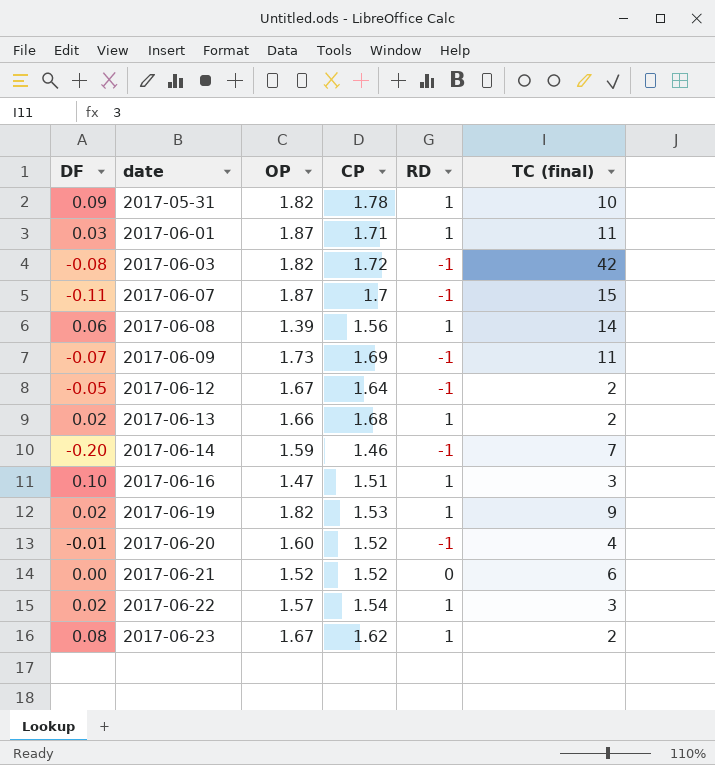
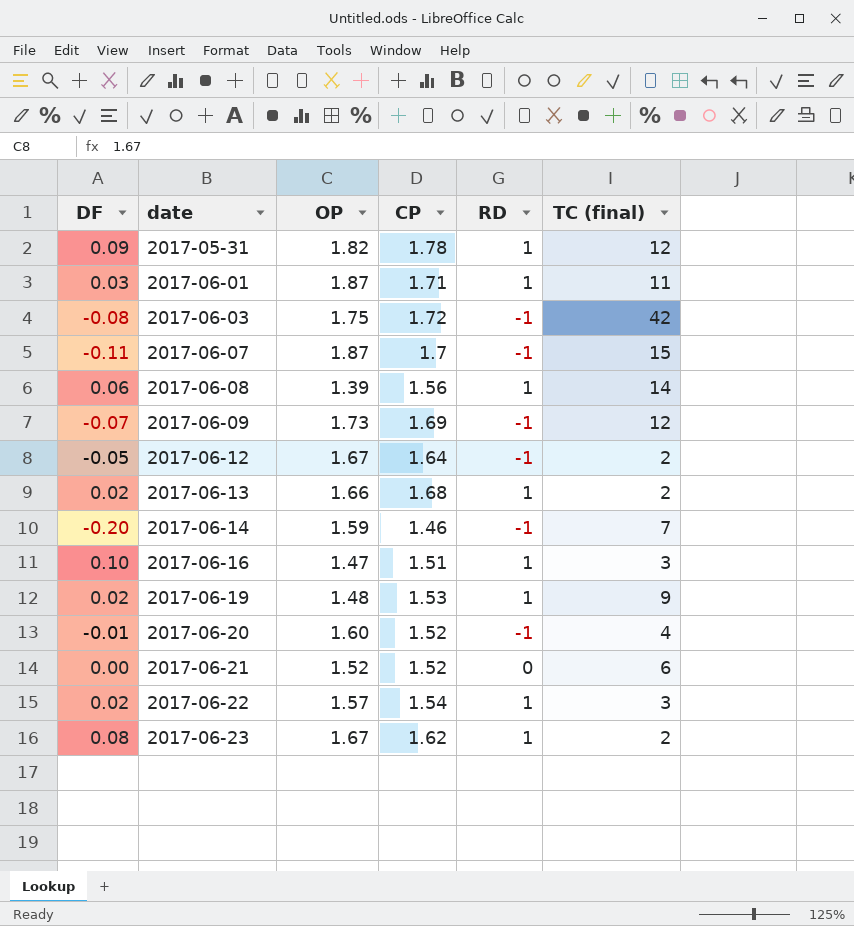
2017-05-31 | TC (final): 10 -> 12
2017-06-03 | OP: 1.82 -> 1.75
2017-06-09 | TC (final): 11 -> 12
2017-06-19 | OP: 1.82 -> 1.48

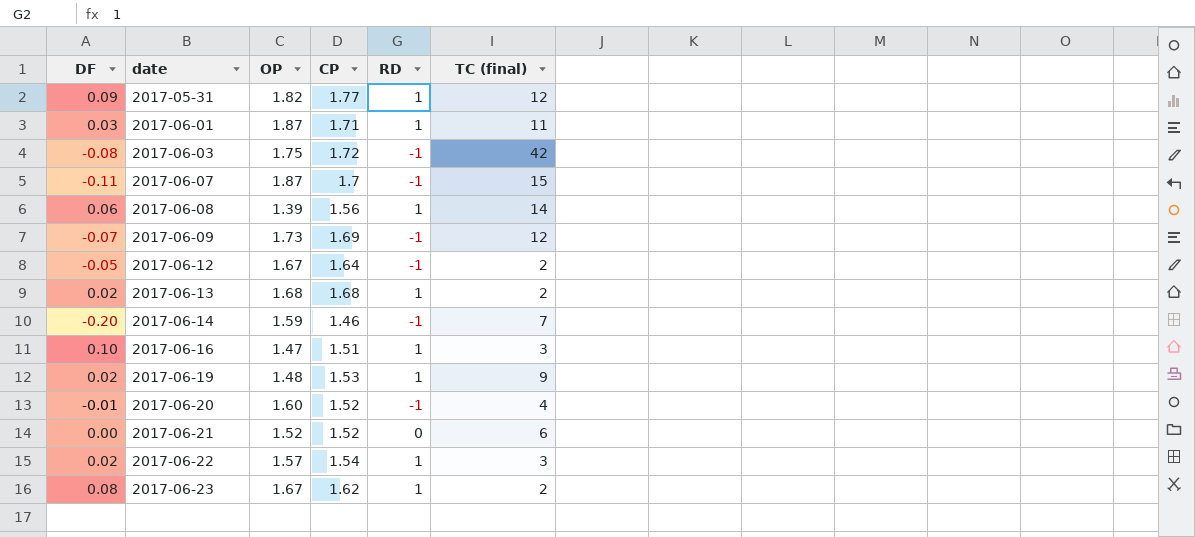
2017-05-31 | CP: 1.78 -> 1.77
2017-06-13 | OP: 1.66 -> 1.68

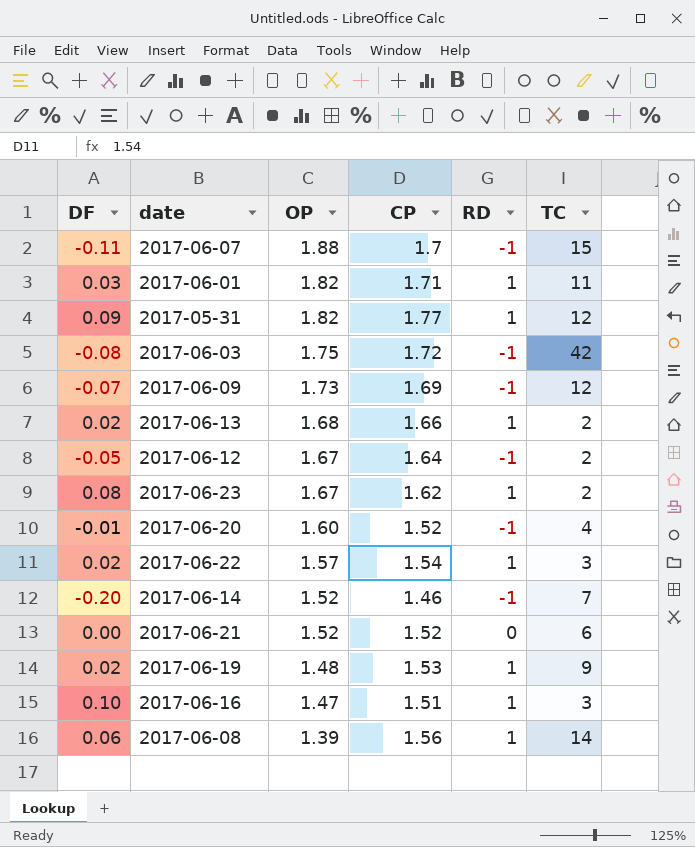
row order: date ascending -> OP descending
column name: TC (final) -> TC
2017-06-07 | OP: 1.87 -> 1.88
2017-06-01 | OP: 1.87 -> 1.82
2017-06-13 | CP: 1.68 -> 1.66
2017-06-14 | OP: 1.59 -> 1.52

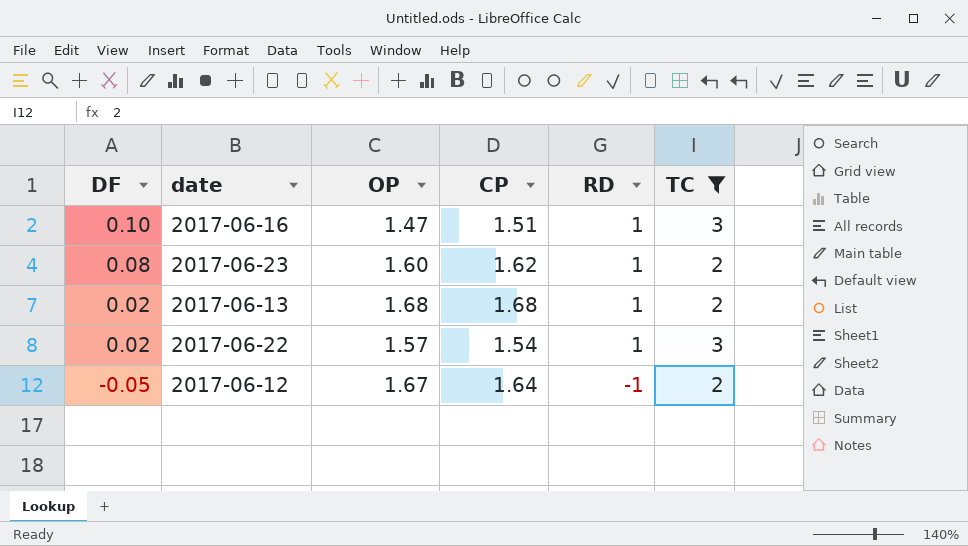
filter: none -> TC <= 3
row order: OP descending -> DF descending
2017-06-23 | OP: 1.67 -> 1.60
2017-06-13 | CP: 1.66 -> 1.68

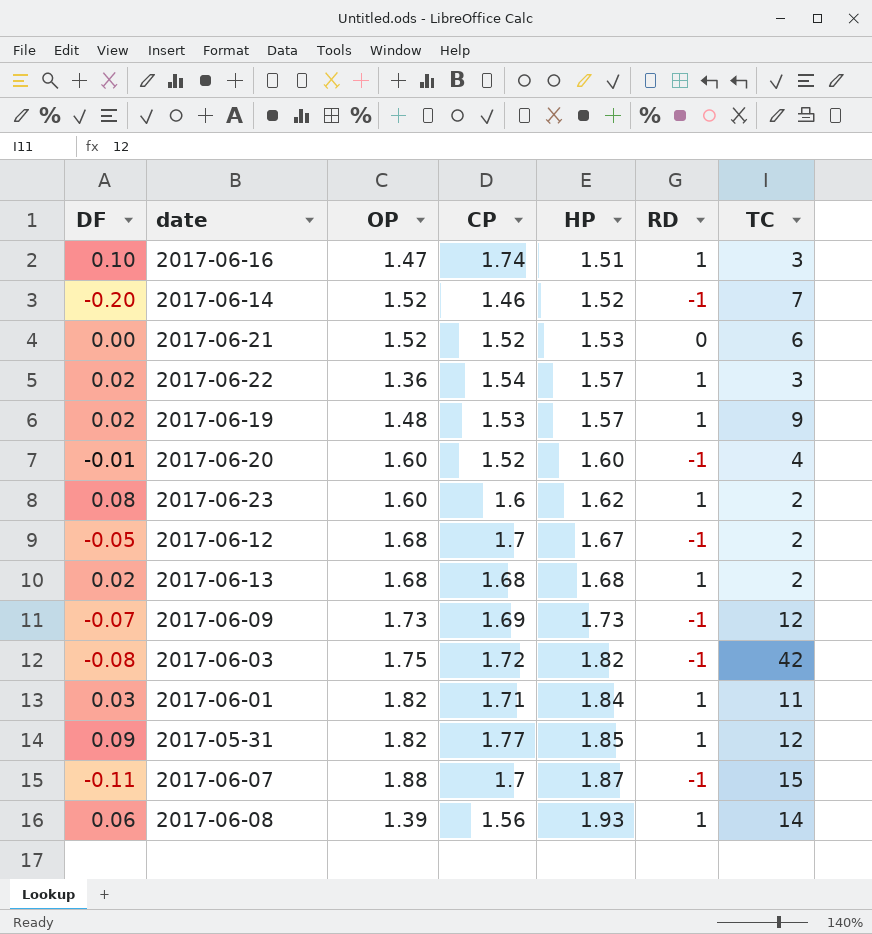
filter: TC <= 3 -> none
row order: DF descending -> HP ascending
column HP | position: none -> 5
2017-06-16 | CP: 1.51 -> 1.74
2017-06-22 | OP: 1.57 -> 1.36
2017-06-23 | CP: 1.62 -> 1.6
2017-06-12 | OP: 1.67 -> 1.68
2017-06-12 | CP: 1.64 -> 1.7

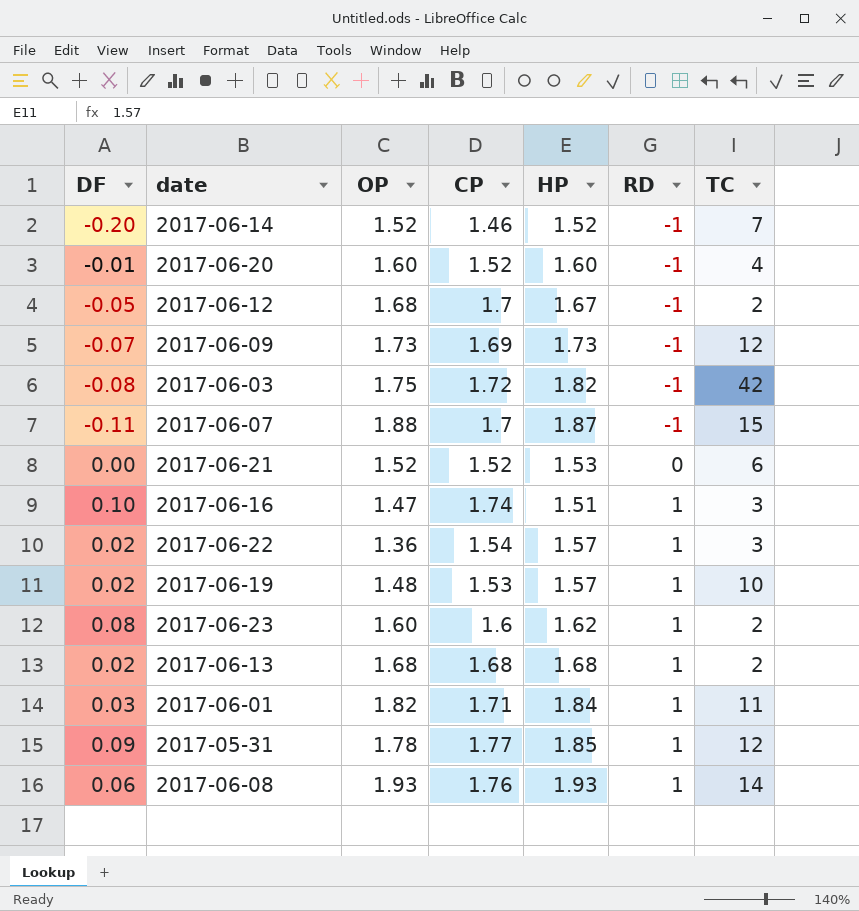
row order: HP ascending -> RD ascending
2017-06-19 | TC: 9 -> 10
2017-05-31 | OP: 1.82 -> 1.78
2017-06-08 | OP: 1.39 -> 1.93
2017-06-08 | CP: 1.56 -> 1.76

